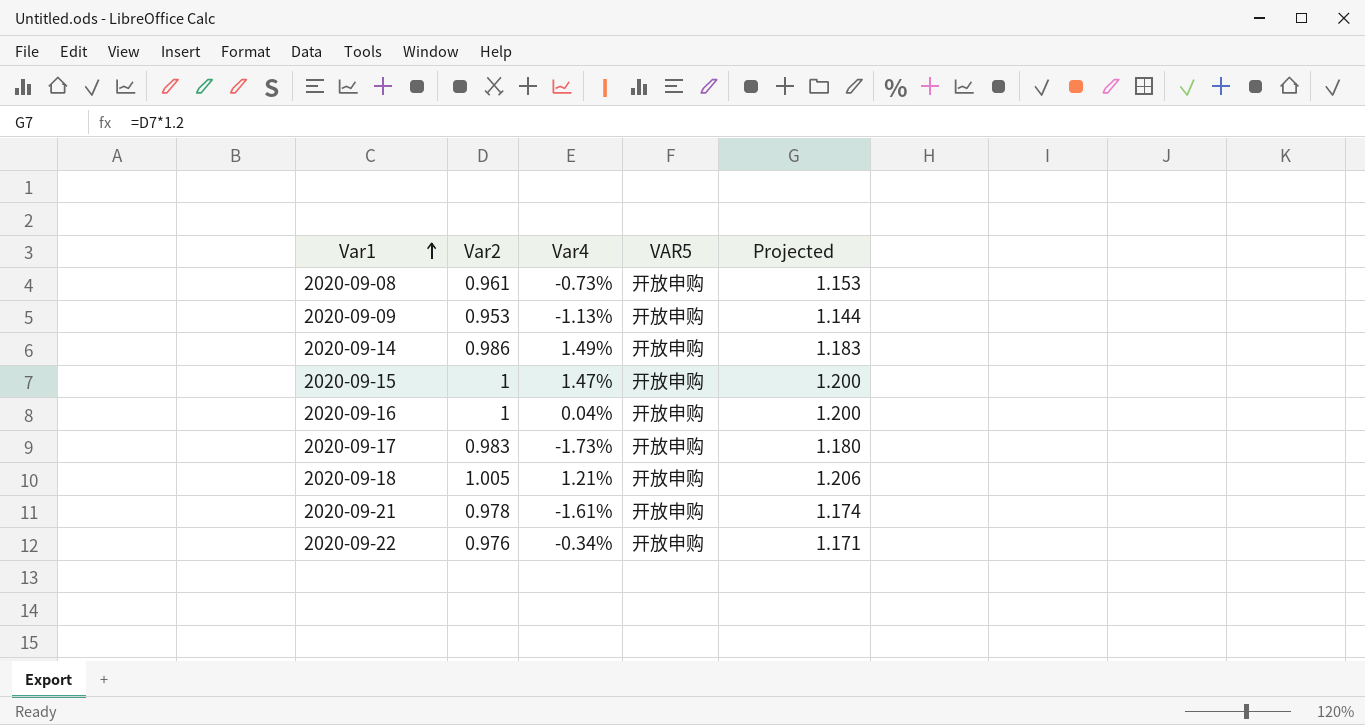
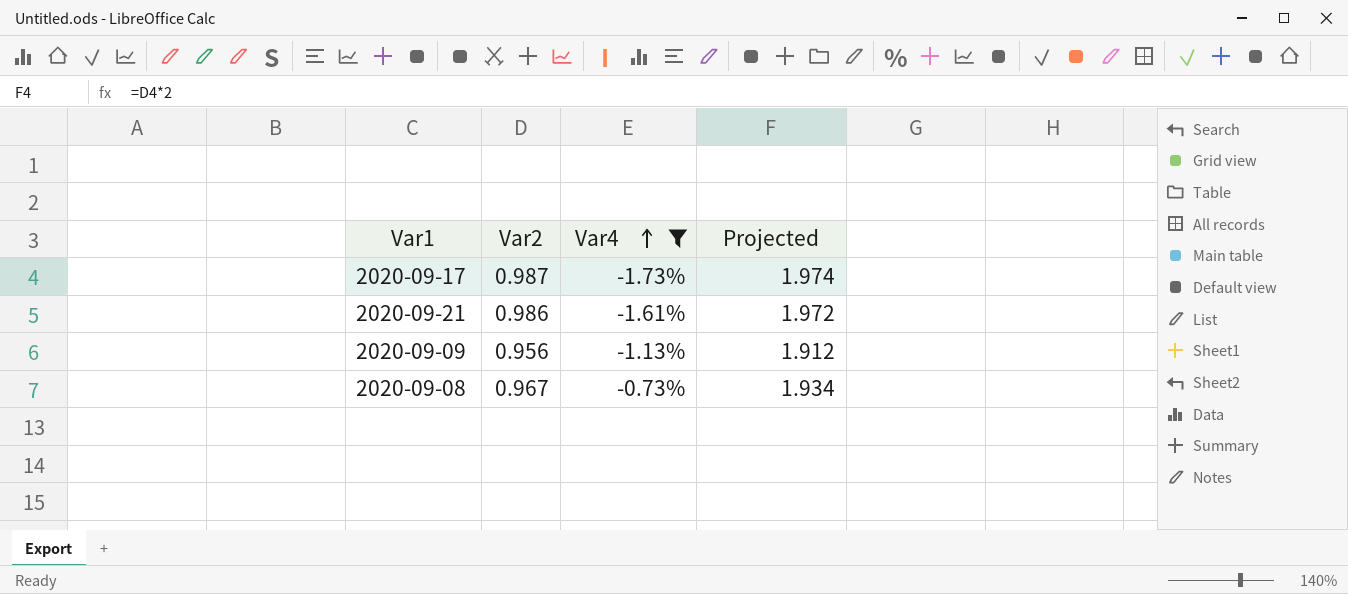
filter: none -> Var4 <= -0.73%
row order: Var1 ascending -> Var4 ascending
column VAR5 | position: 4 -> none
column Projected | formula: [Var2] * 1.2 -> [Var2] * 2
2020-09-17 | Var2: 0.983 -> 0.987
2020-09-21 | Var2: 0.978 -> 0.986
2020-09-09 | Var2: 0.953 -> 0.956
2020-09-08 | Var2: 0.961 -> 0.967

